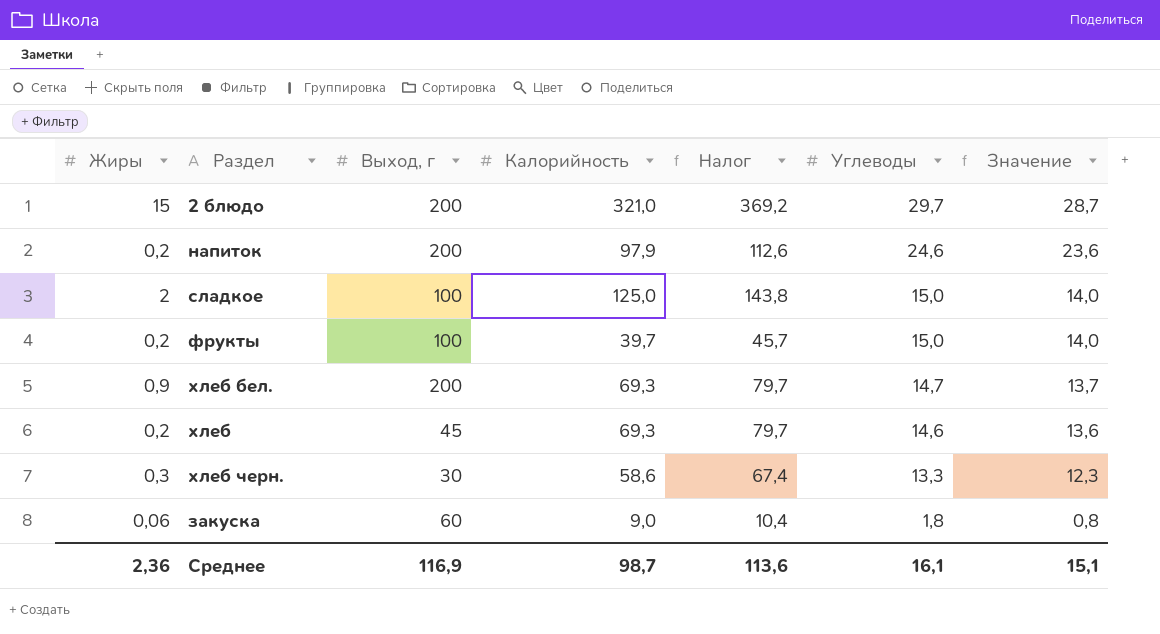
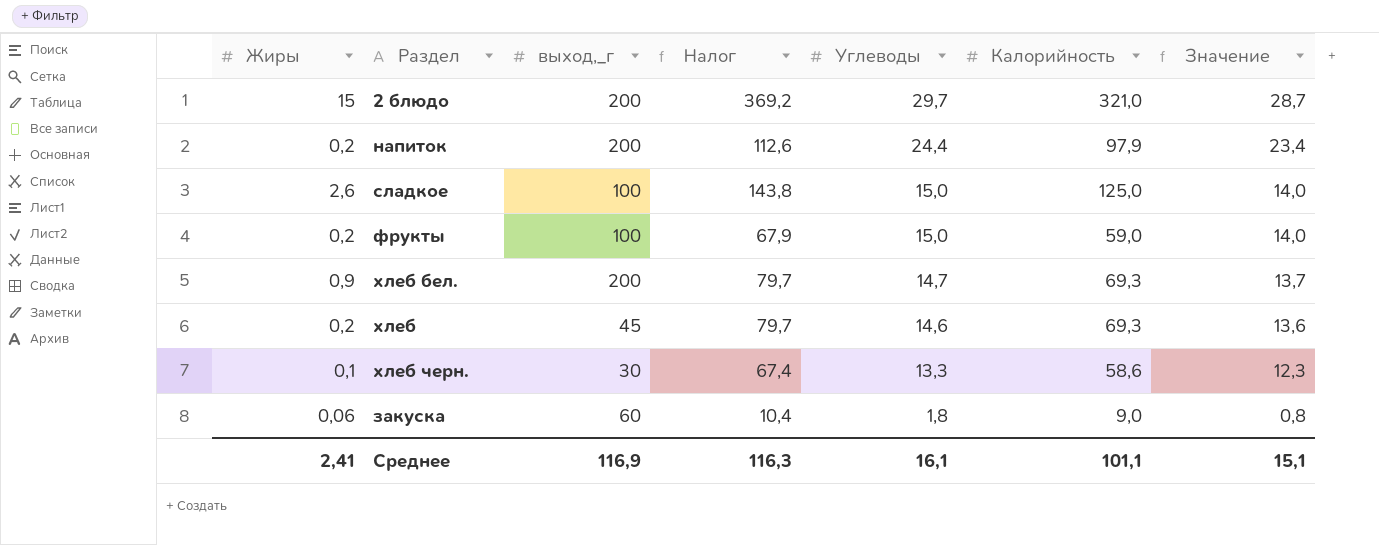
column name: Выход, г -> выход,_г
column Калорийность | position: 4 -> 6
напиток | Углеводы: 24,6 -> 24,4
напиток | Значение: 23,6 -> 23,4
сладкое | Жиры: 2 -> 2,6
фрукты | Налог: 45,7 -> 67,9
фрукты | Калорийность: 39,7 -> 59,0
хлеб черн. | Жиры: 0,3 -> 0,1
Среднее | Жиры: 2,36 -> 2,41
Среднее | Налог: 113,6 -> 116,3
Среднее | Калорийность: 98,7 -> 101,1

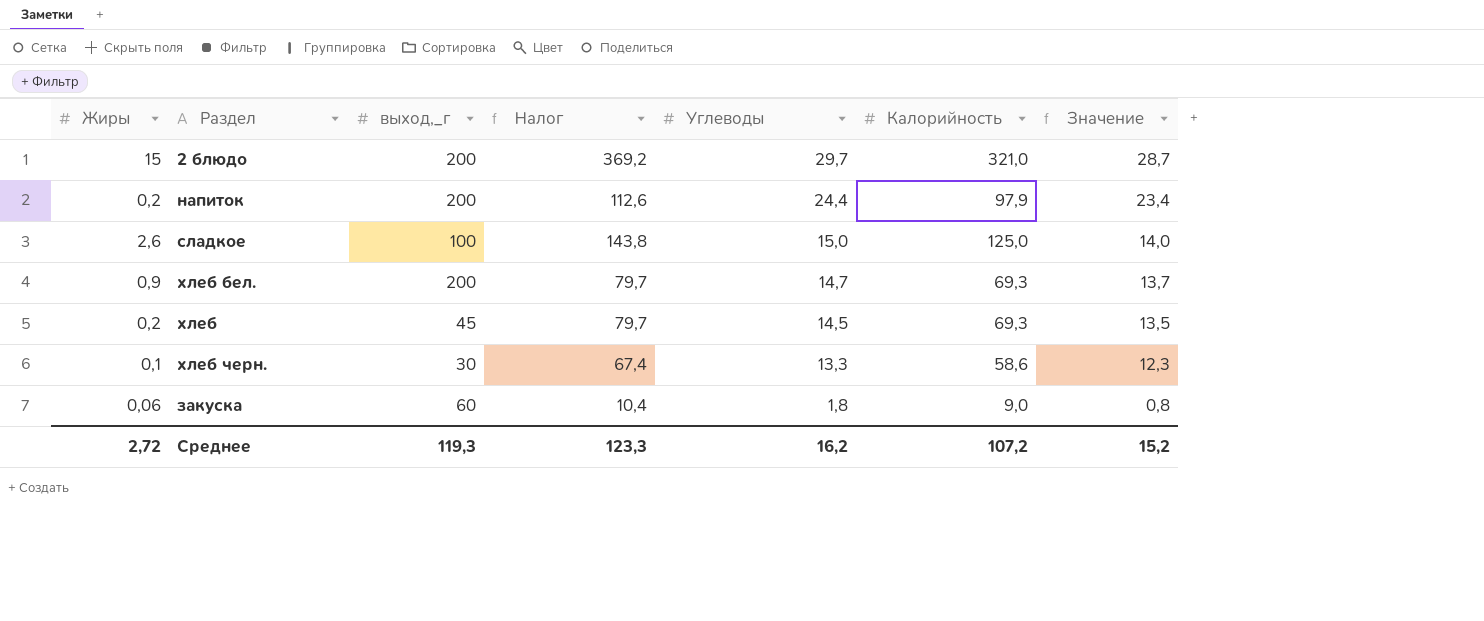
row фрукты: 0,2 | 100 | 67,9 | 15,0 | 59,0 | 14,0 -> none
хлеб | Углеводы: 14,6 -> 14,5
хлеб | Значение: 13,6 -> 13,5
Среднее | Жиры: 2,41 -> 2,72
Среднее | выход,_г: 116,9 -> 119,3
Среднее | Налог: 116,3 -> 123,3
Среднее | Углеводы: 16,1 -> 16,2
Среднее | Калорийность: 101,1 -> 107,2
Среднее | Значение: 15,1 -> 15,2

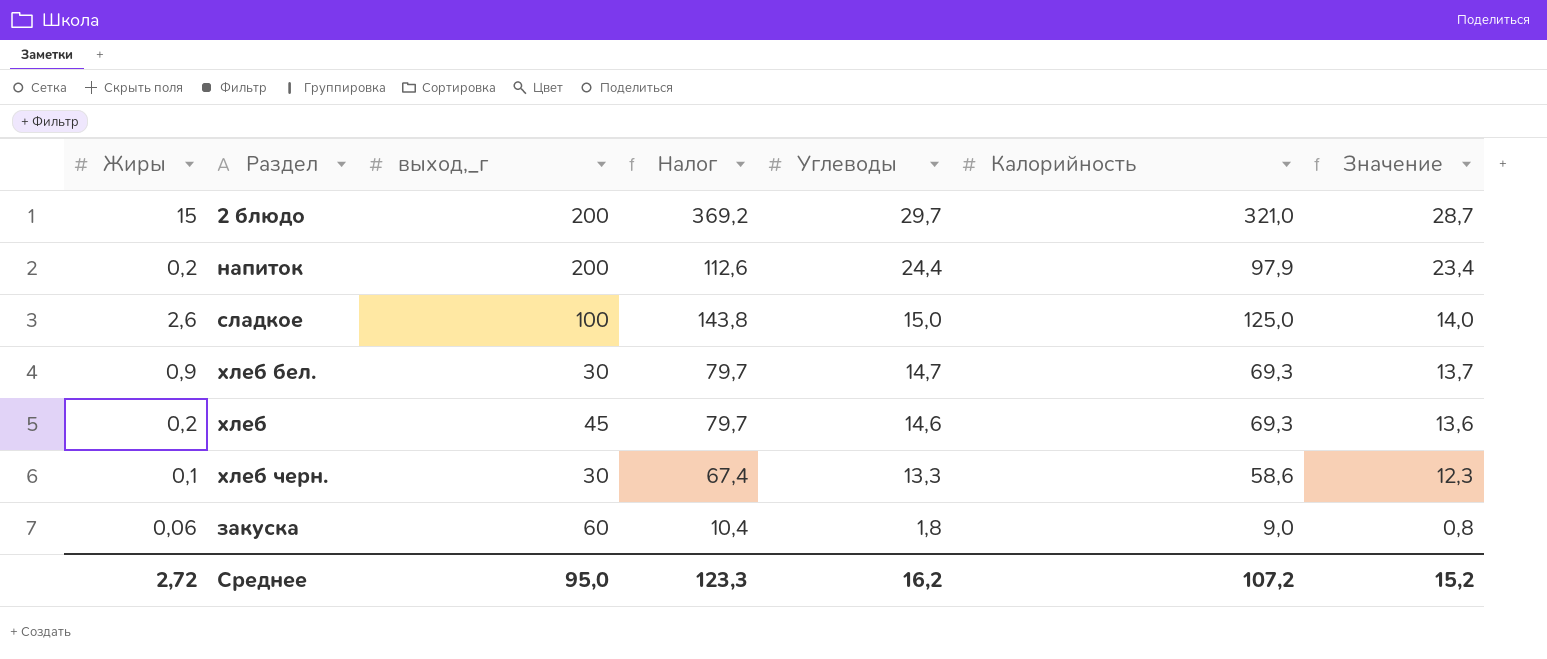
хлеб бел. | выход,_г: 200 -> 30
хлеб | Углеводы: 14,5 -> 14,6
хлеб | Значение: 13,5 -> 13,6
Среднее | выход,_г: 119,3 -> 95,0

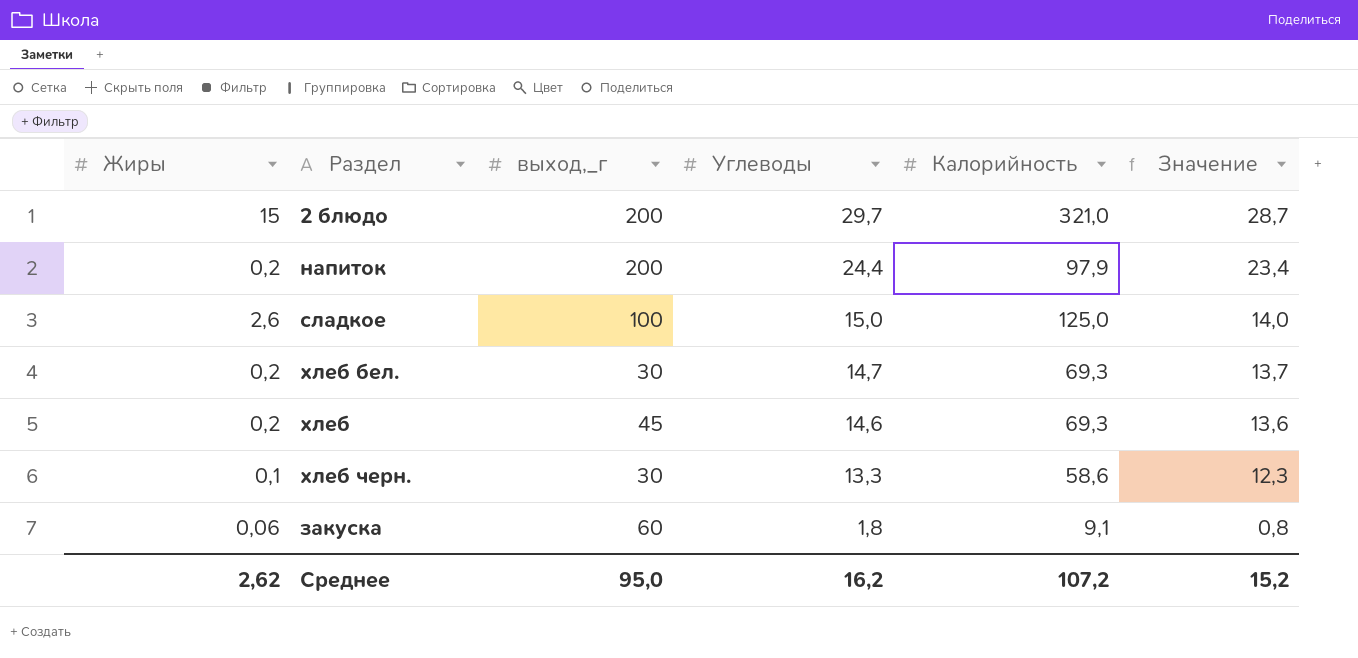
column Налог | formula: [Калорийность] * 1,15 -> none
хлеб бел. | Жиры: 0,9 -> 0,2
закуска | Калорийность: 9,0 -> 9,1
Среднее | Жиры: 2,72 -> 2,62

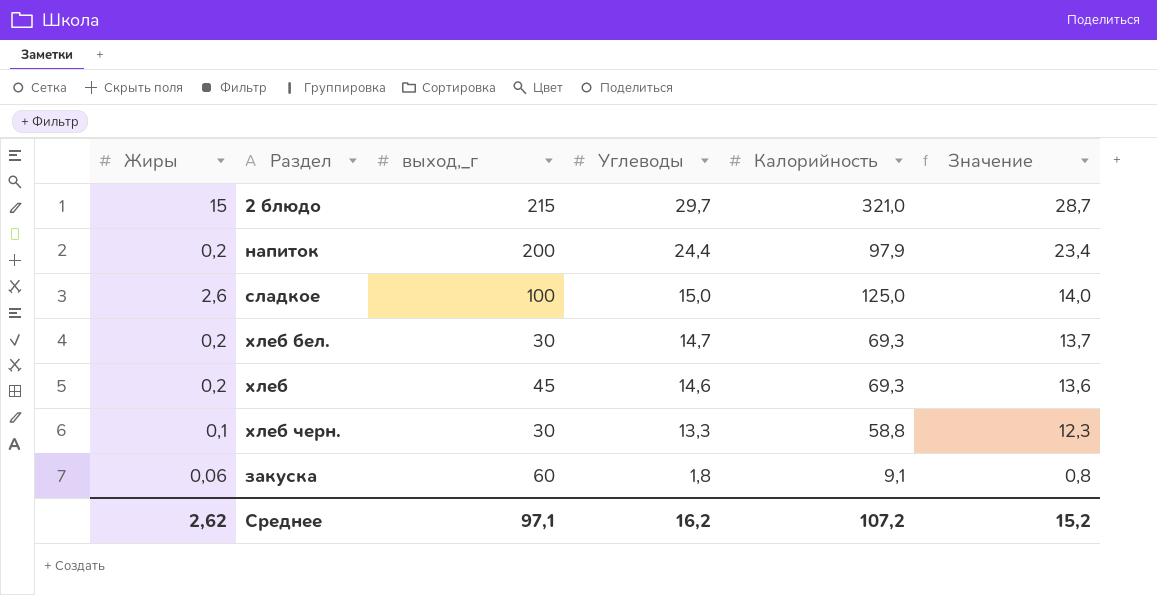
2 блюдо | выход,_г: 200 -> 215
хлеб черн. | Калорийность: 58,6 -> 58,8
Среднее | выход,_г: 95,0 -> 97,1

